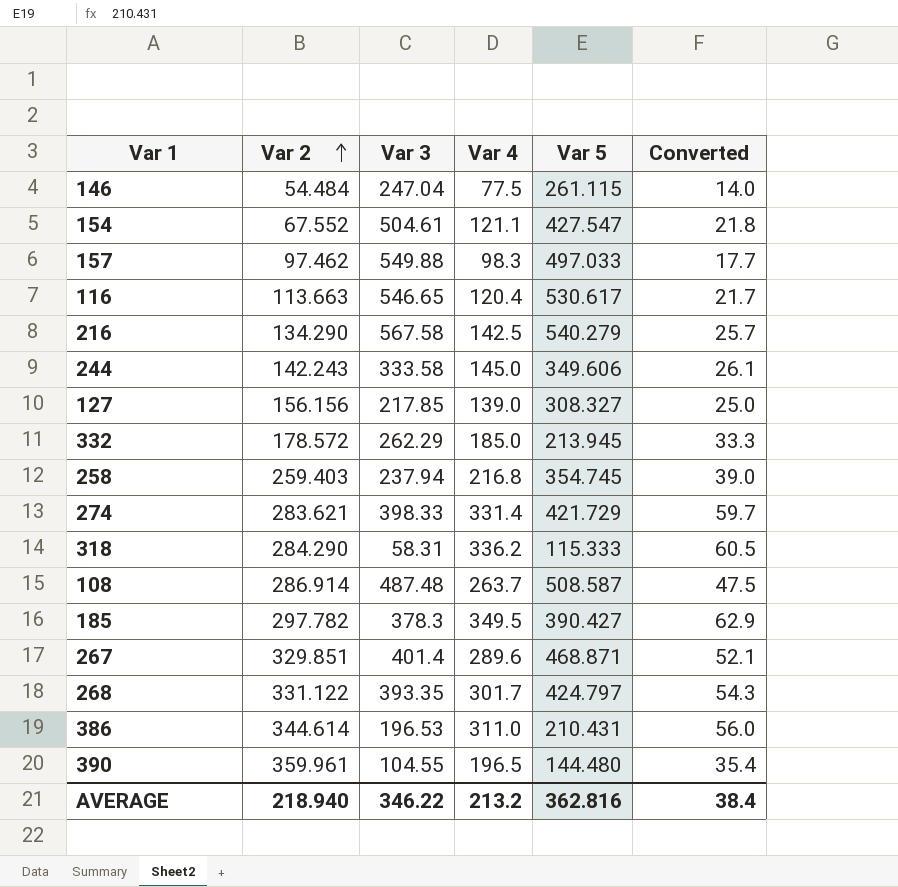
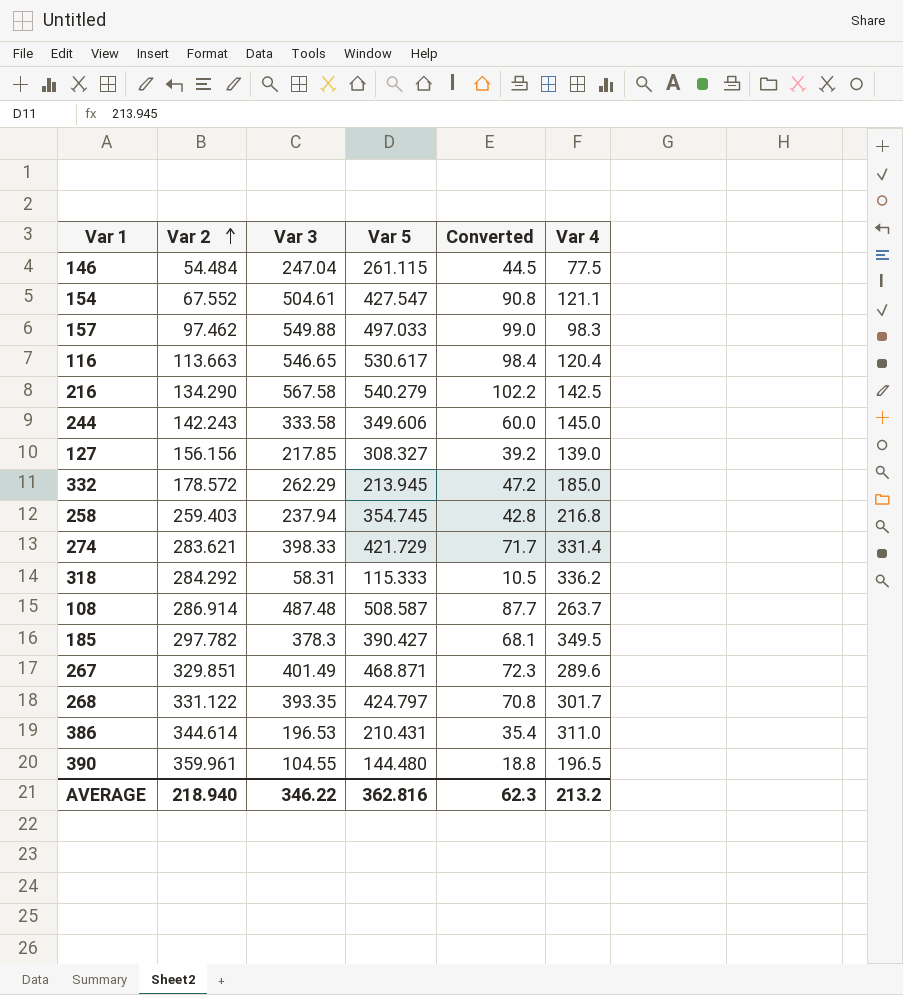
column Converted | formula: [Var 4] * 0.18 -> [Var 3] * 0.18
column Var 4 | position: 4 -> 6
318 | Var 2: 284.290 -> 284.292
267 | Var 3: 401.4 -> 401.49
AVERAGE | Converted: 38.4 -> 62.3

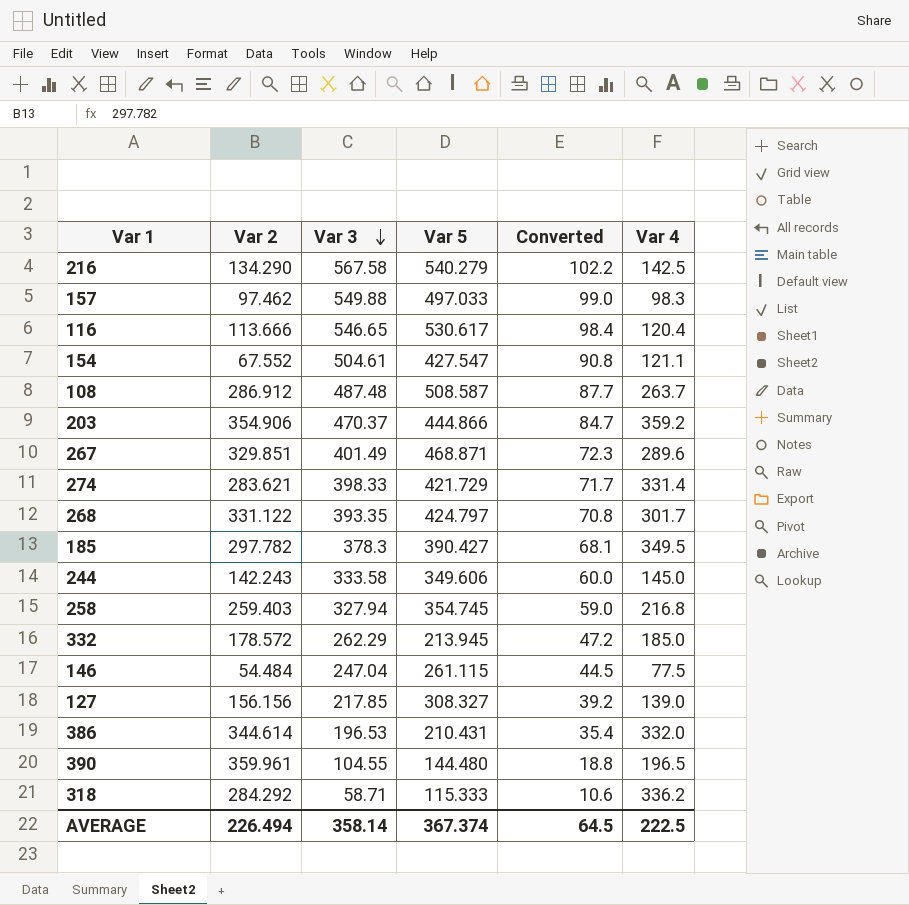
row order: Var 2 ascending -> Var 3 descending
116 | Var 2: 113.663 -> 113.666
108 | Var 2: 286.914 -> 286.912
row 203: none -> 354.906 | 470.37 | 444.866 | 84.7 | 359.2
258 | Var 3: 237.94 -> 327.94
258 | Converted: 42.8 -> 59.0
386 | Var 4: 311.0 -> 332.0
318 | Var 3: 58.31 -> 58.71
318 | Converted: 10.5 -> 10.6
AVERAGE | Var 2: 218.940 -> 226.494
AVERAGE | Var 3: 346.22 -> 358.14
AVERAGE | Var 5: 362.816 -> 367.374
AVERAGE | Converted: 62.3 -> 64.5
AVERAGE | Var 4: 213.2 -> 222.5

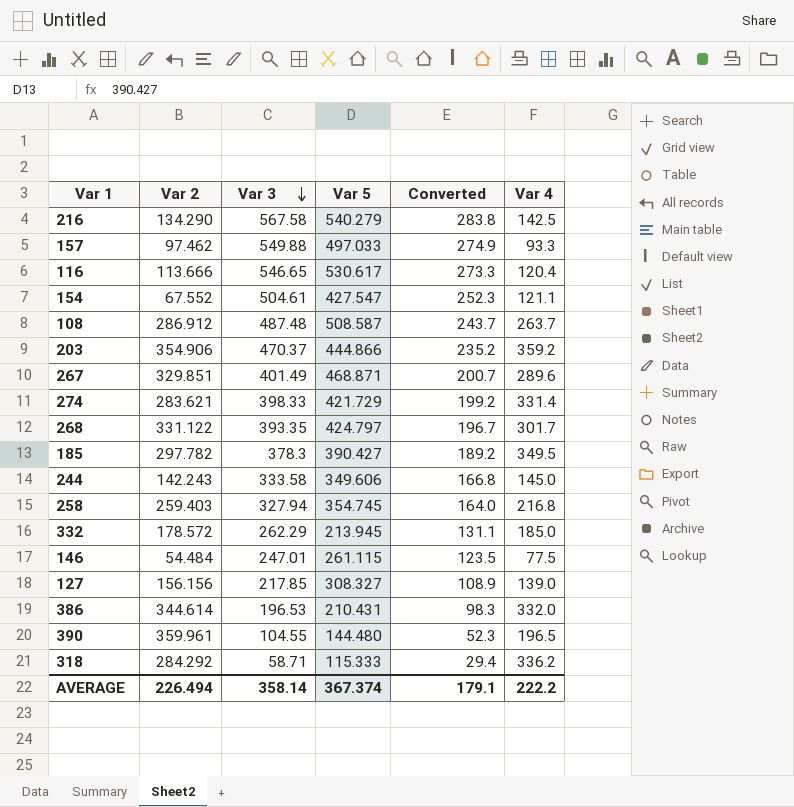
column Converted | formula: [Var 3] * 0.18 -> [Var 3] * 0.5
157 | Var 4: 98.3 -> 93.3
146 | Var 3: 247.04 -> 247.01
AVERAGE | Converted: 64.5 -> 179.1
AVERAGE | Var 4: 222.5 -> 222.2

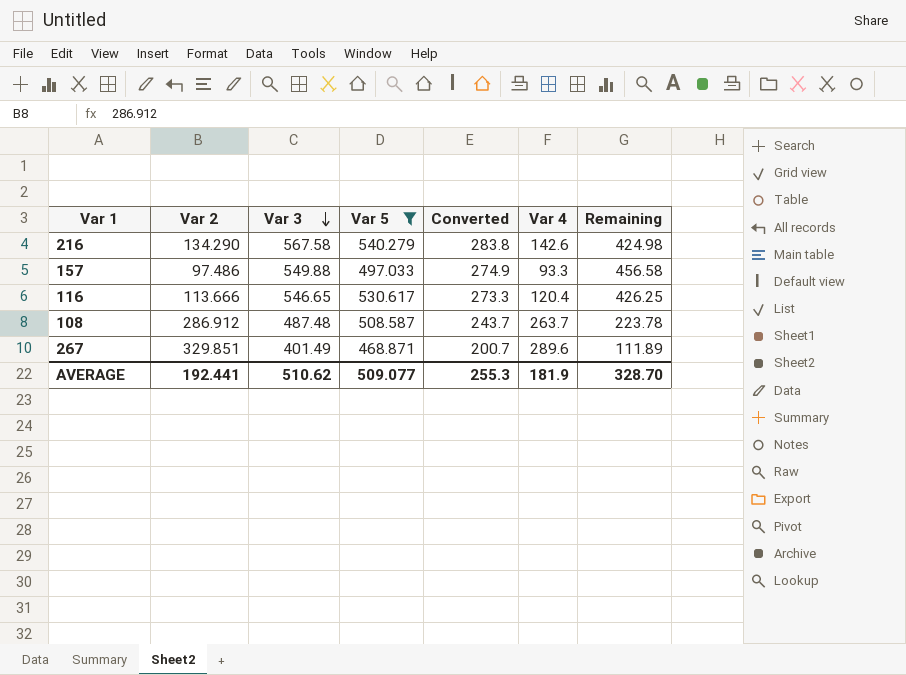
filter: none -> Var 5 >= 468.871
column Remaining | formula: none -> [Var 3] - [Var 4]
216 | Var 4: 142.5 -> 142.6
157 | Var 2: 97.462 -> 97.486
AVERAGE | Var 2: 226.494 -> 192.441
AVERAGE | Var 3: 358.14 -> 510.62
AVERAGE | Var 5: 367.374 -> 509.077
AVERAGE | Converted: 179.1 -> 255.3
AVERAGE | Var 4: 222.2 -> 181.9

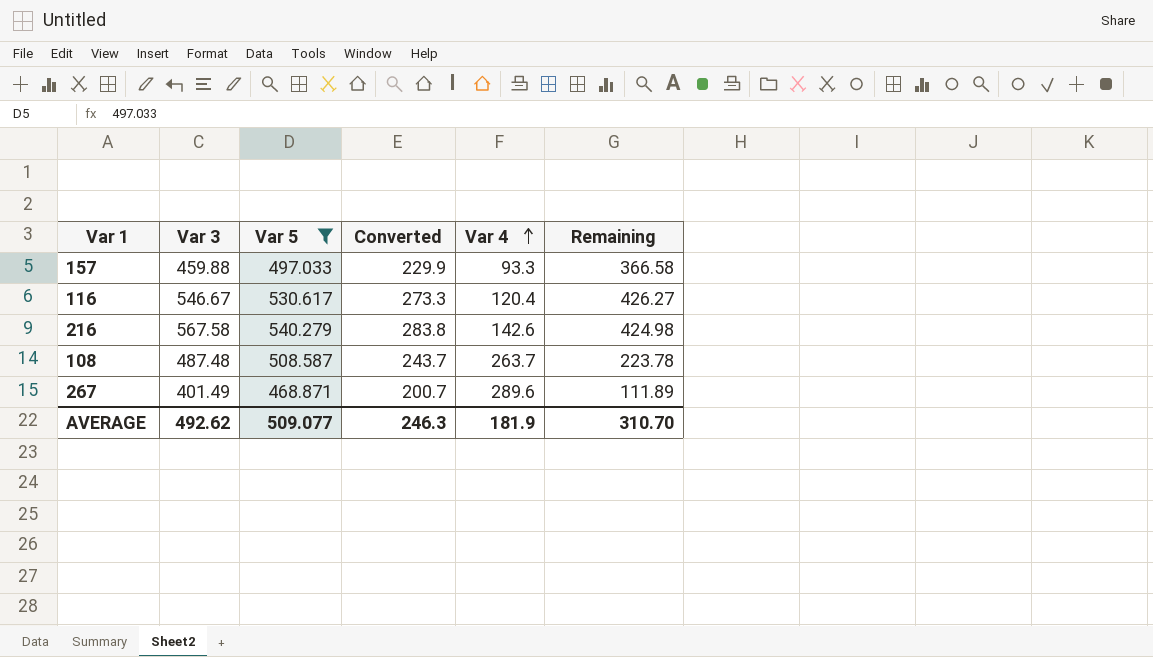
row order: Var 3 descending -> Var 4 ascending
column Var 2 | position: 2 -> none
157 | Var 3: 549.88 -> 459.88
157 | Converted: 274.9 -> 229.9
157 | Remaining: 456.58 -> 366.58
116 | Var 3: 546.65 -> 546.67
116 | Remaining: 426.25 -> 426.27
AVERAGE | Var 3: 510.62 -> 492.62
AVERAGE | Converted: 255.3 -> 246.3
AVERAGE | Remaining: 328.70 -> 310.70

